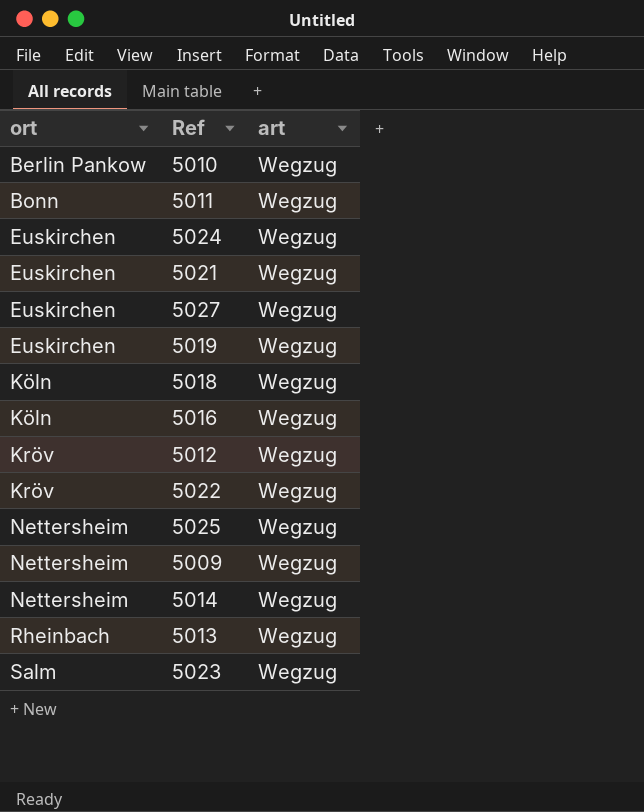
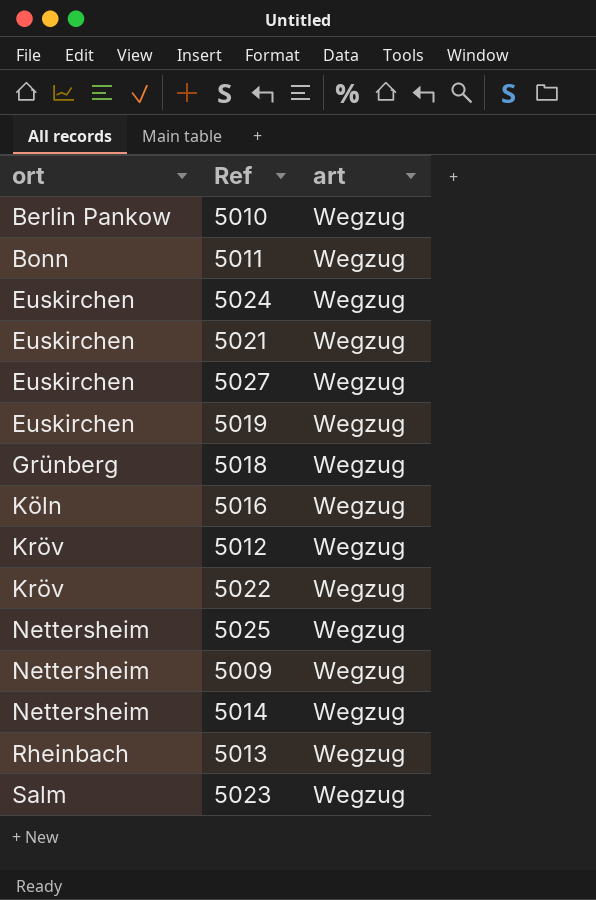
5018 | ort: Köln -> Grünberg

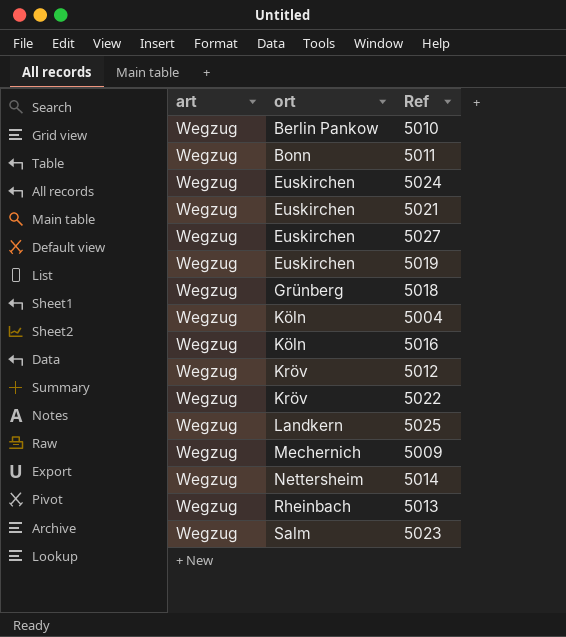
column art | position: 3 -> 1
row 5004: none -> Wegzug | Köln
5025 | ort: Nettersheim -> Landkern
5009 | ort: Nettersheim -> Mechernich

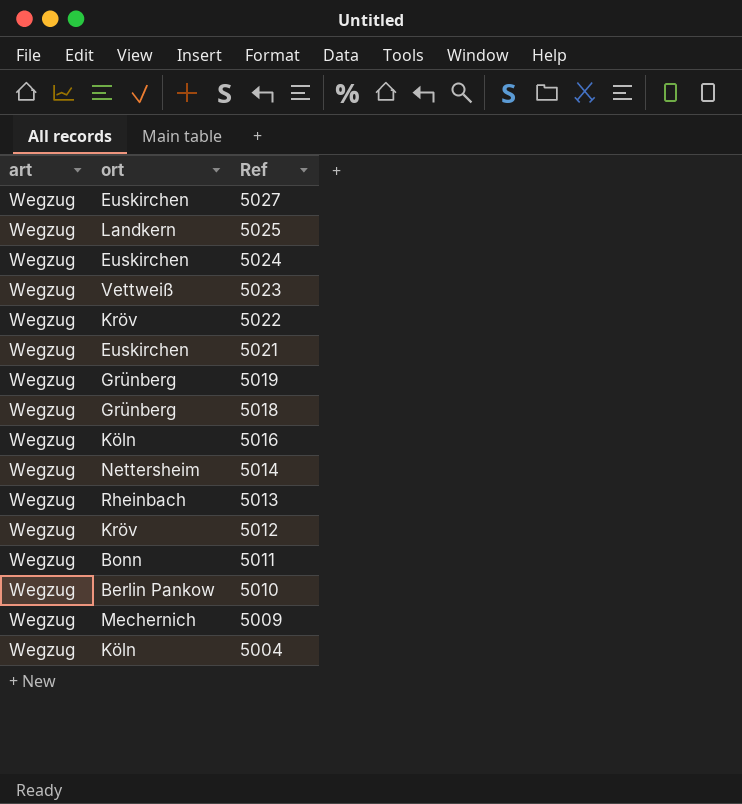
row order: ort ascending -> Ref descending
5023 | ort: Salm -> Vettweiß
5019 | ort: Euskirchen -> Grünberg

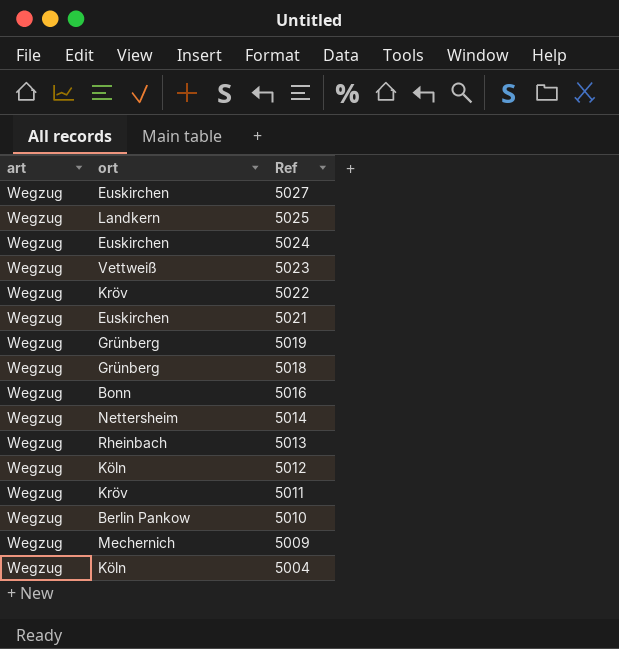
5016 | ort: Köln -> Bonn
5012 | ort: Kröv -> Köln
5011 | ort: Bonn -> Kröv

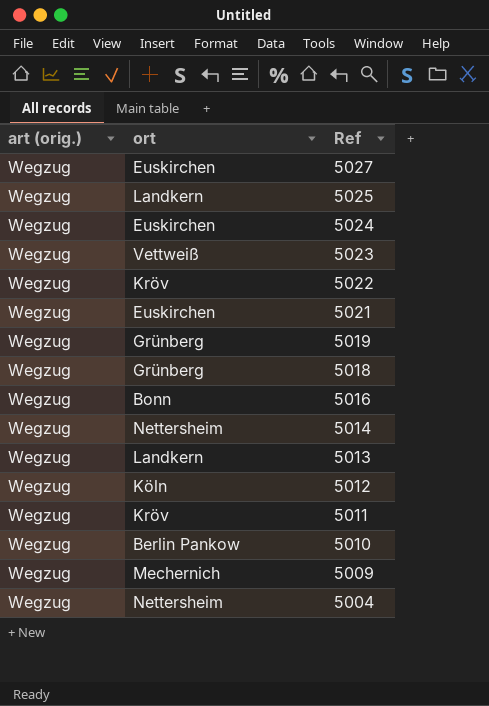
column name: art -> art (orig.)
5013 | ort: Rheinbach -> Landkern
5004 | ort: Köln -> Nettersheim

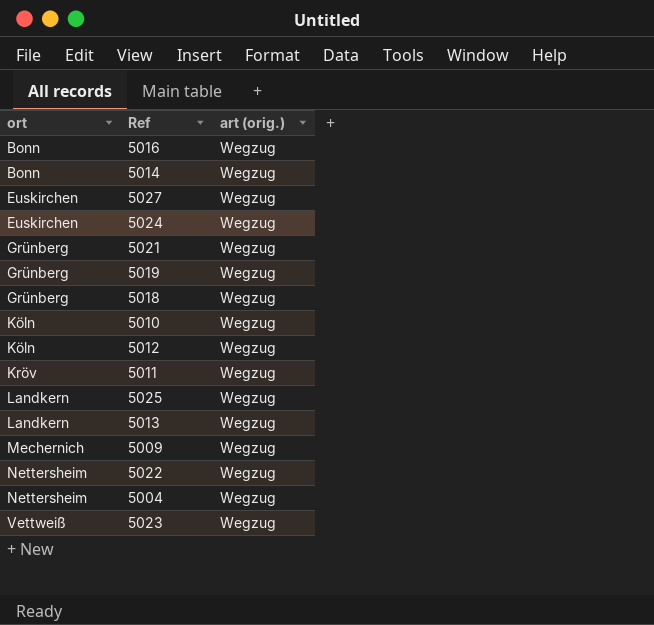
row order: Ref descending -> ort ascending
column art (orig.) | position: 1 -> 3
5014 | ort: Nettersheim -> Bonn
5021 | ort: Euskirchen -> Grünberg
5010 | ort: Berlin Pankow -> Köln
5022 | ort: Kröv -> Nettersheim

